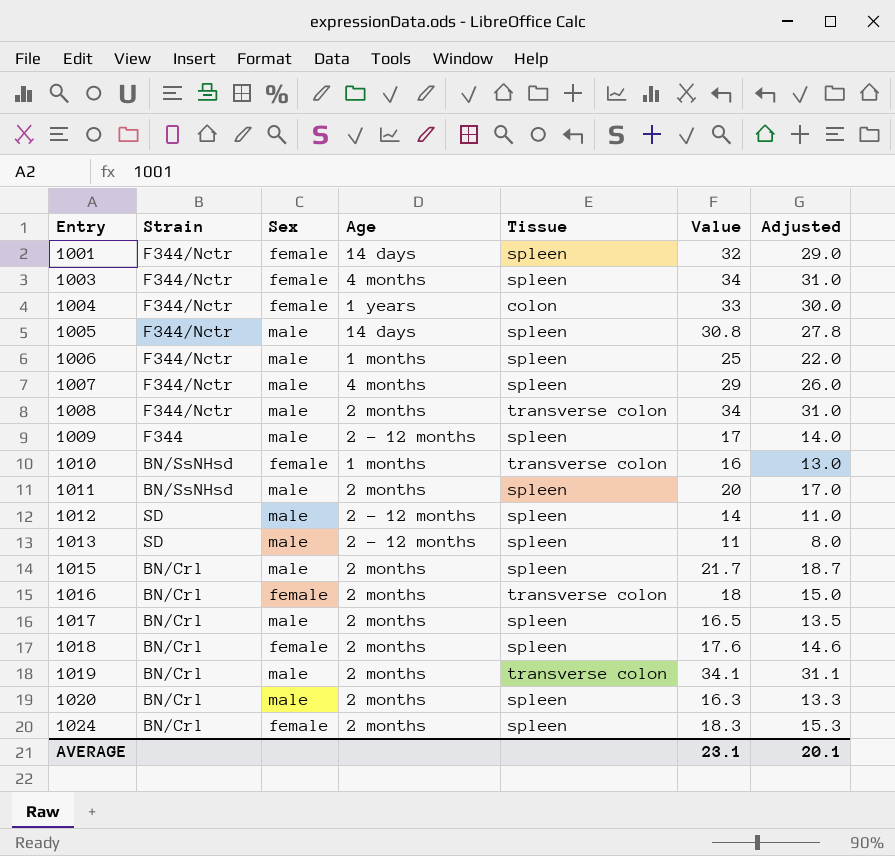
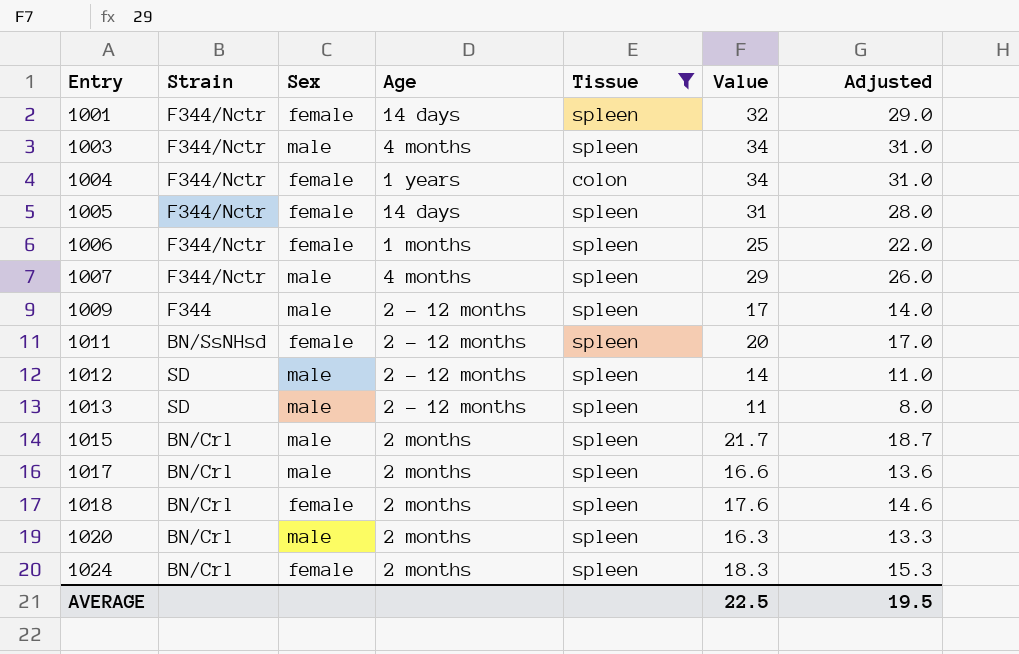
filter: none -> Tissue != transverse colon
1003 | Sex: female -> male
1004 | Value: 33 -> 34
1004 | Adjusted: 30.0 -> 31.0
1005 | Sex: male -> female
1005 | Value: 30.8 -> 31
1005 | Adjusted: 27.8 -> 28.0
1006 | Sex: male -> female
1011 | Sex: male -> female
1011 | Age: 2 months -> 2 - 12 months
1017 | Value: 16.5 -> 16.6
1017 | Adjusted: 13.5 -> 13.6
AVERAGE | Value: 23.1 -> 22.5
AVERAGE | Adjusted: 20.1 -> 19.5

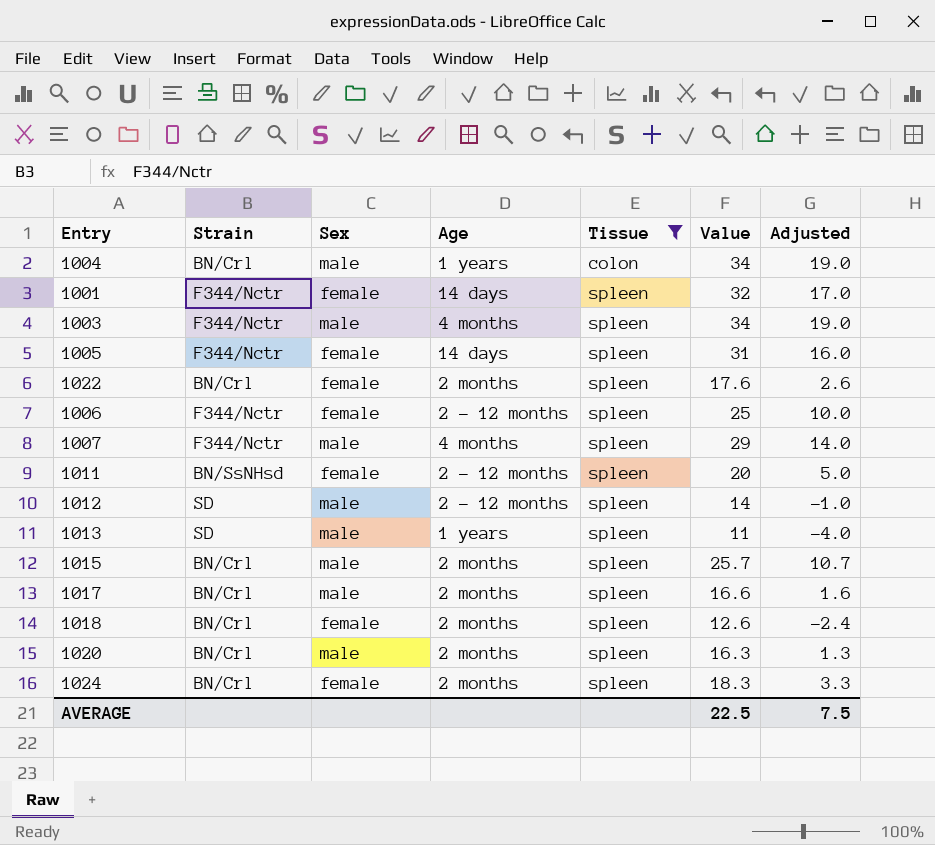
row order: Entry ascending -> Tissue ascending
column Adjusted | formula: [Value] - 3 -> [Value] - 15
row 1009: F344 | male | 2 - 12 months | spleen | 17 | 14.0 -> none
1004 | Strain: F344/Nctr -> BN/Crl
1004 | Sex: female -> male
row 1022: none -> BN/Crl | female | 2 months | spleen | 17.6 | 2.6
1006 | Age: 1 months -> 2 - 12 months
1013 | Age: 2 - 12 months -> 1 years
1015 | Value: 21.7 -> 25.7
1018 | Value: 17.6 -> 12.6
AVERAGE | Adjusted: 19.5 -> 7.5

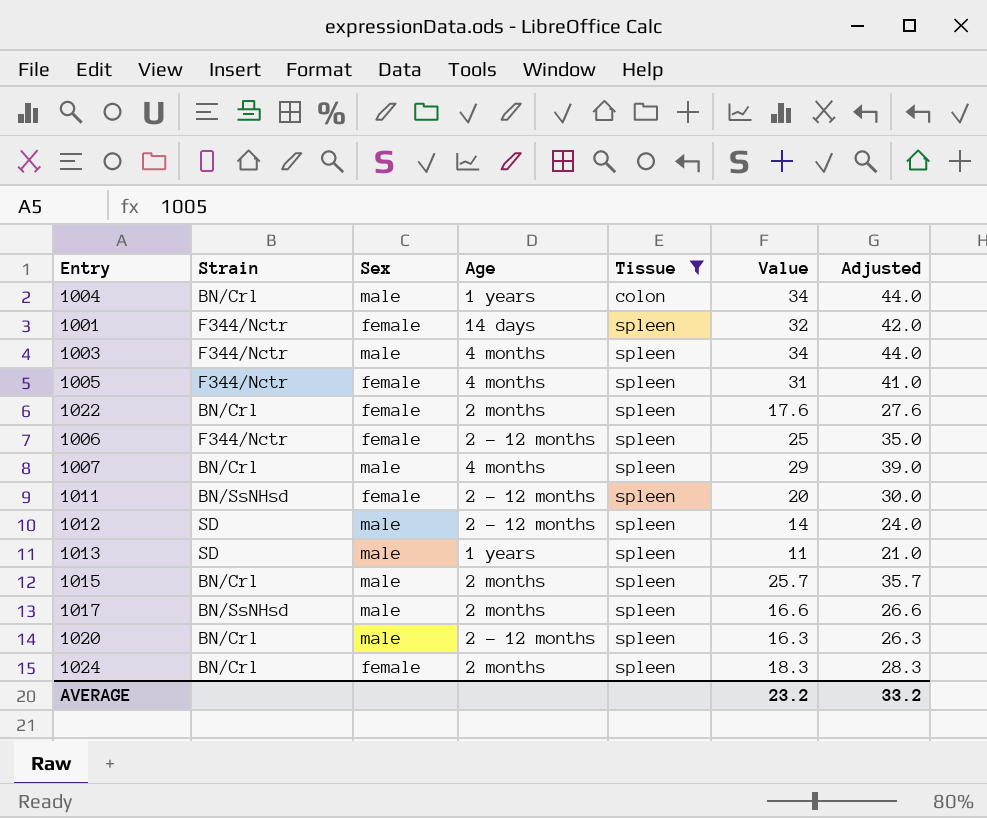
column Adjusted | formula: [Value] - 15 -> [Value] + 10
row 1018: BN/Crl | female | 2 months | spleen | 12.6 | -2.4 -> none
1005 | Age: 14 days -> 4 months
1007 | Strain: F344/Nctr -> BN/Crl
1017 | Strain: BN/Crl -> BN/SsNHsd
1020 | Age: 2 months -> 2 - 12 months
AVERAGE | Value: 22.5 -> 23.2
AVERAGE | Adjusted: 7.5 -> 33.2

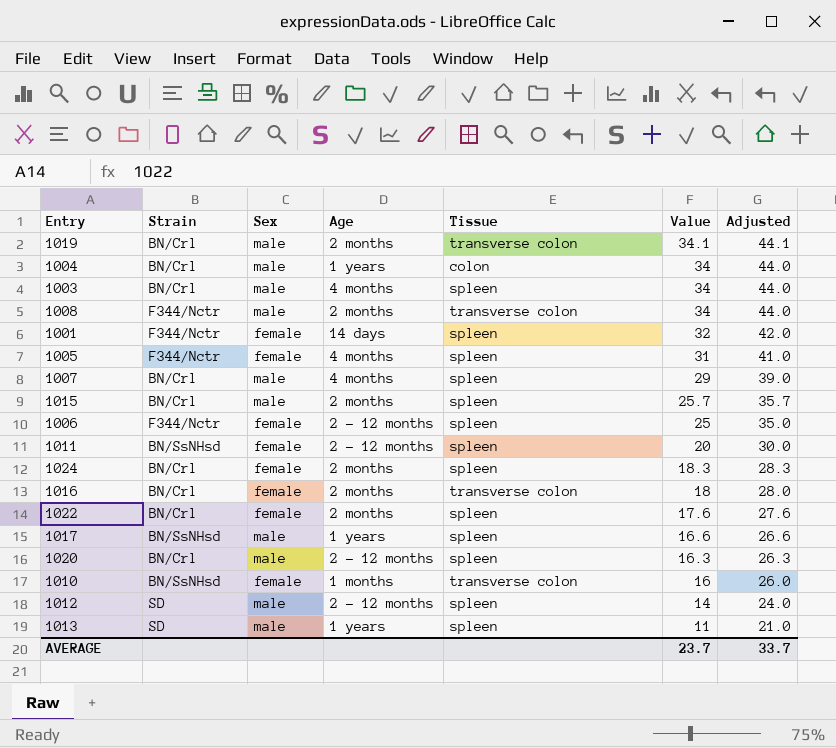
filter: Tissue != transverse colon -> none
row order: Tissue ascending -> Value descending
1003 | Strain: F344/Nctr -> BN/Crl
1017 | Age: 2 months -> 1 years
AVERAGE | Value: 23.2 -> 23.7
AVERAGE | Adjusted: 33.2 -> 33.7

